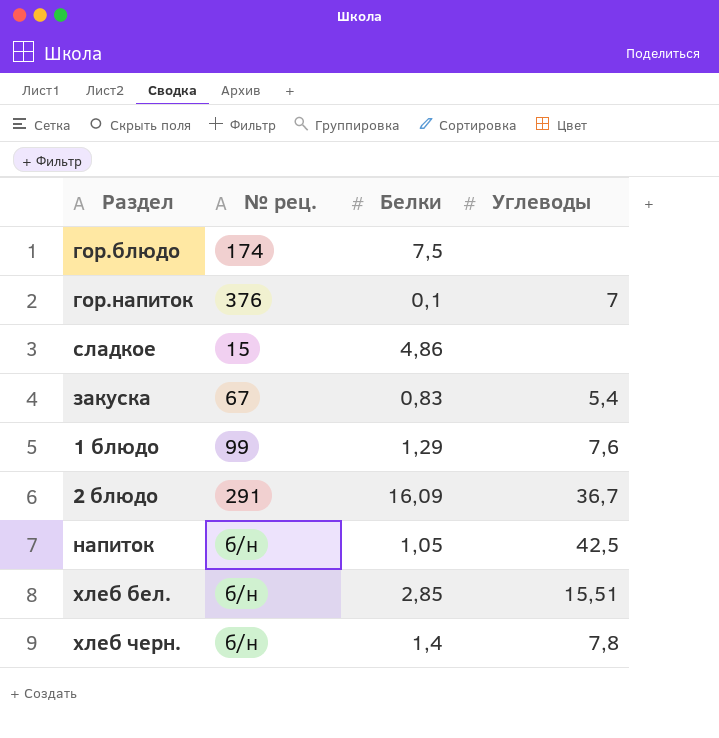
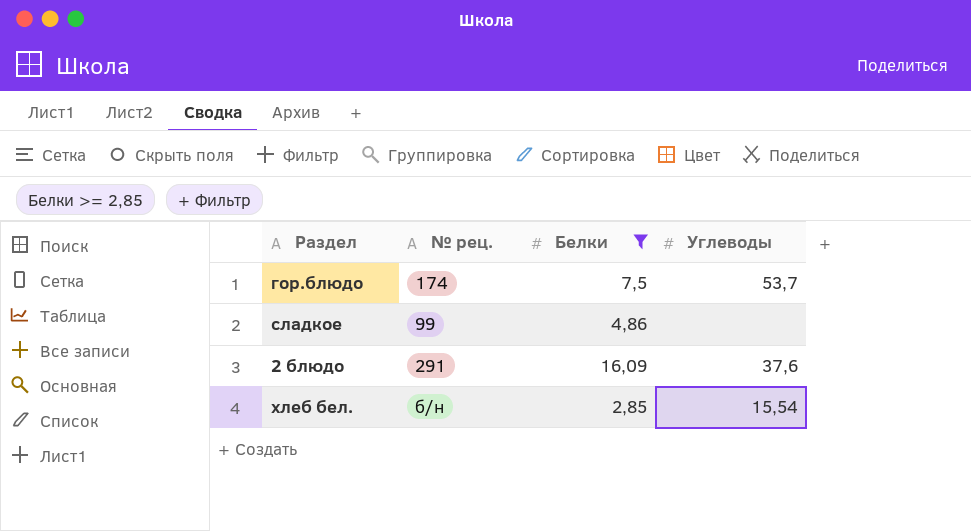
filter: none -> Белки >= 2,85
гор.блюдо | Углеводы: none -> 53,7
сладкое | № рец.: 15 -> 99
2 блюдо | Углеводы: 36,7 -> 37,6
хлеб бел. | Углеводы: 15,51 -> 15,54

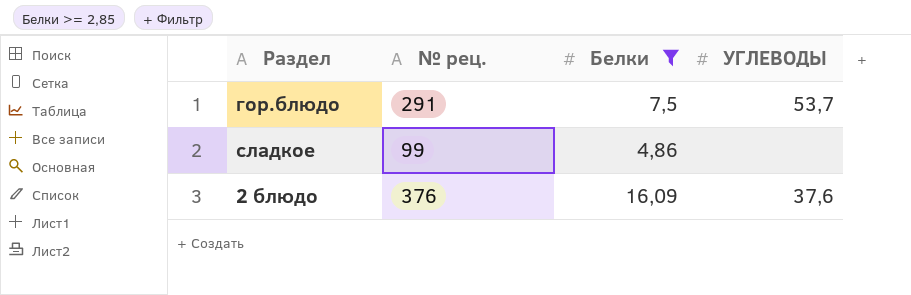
column name: Углеводы -> УГЛЕВОДЫ
row хлеб бел.: б/н | 2,85 | 15,54 -> none
гор.блюдо | № рец.: 174 -> 291
2 блюдо | № рец.: 291 -> 376

